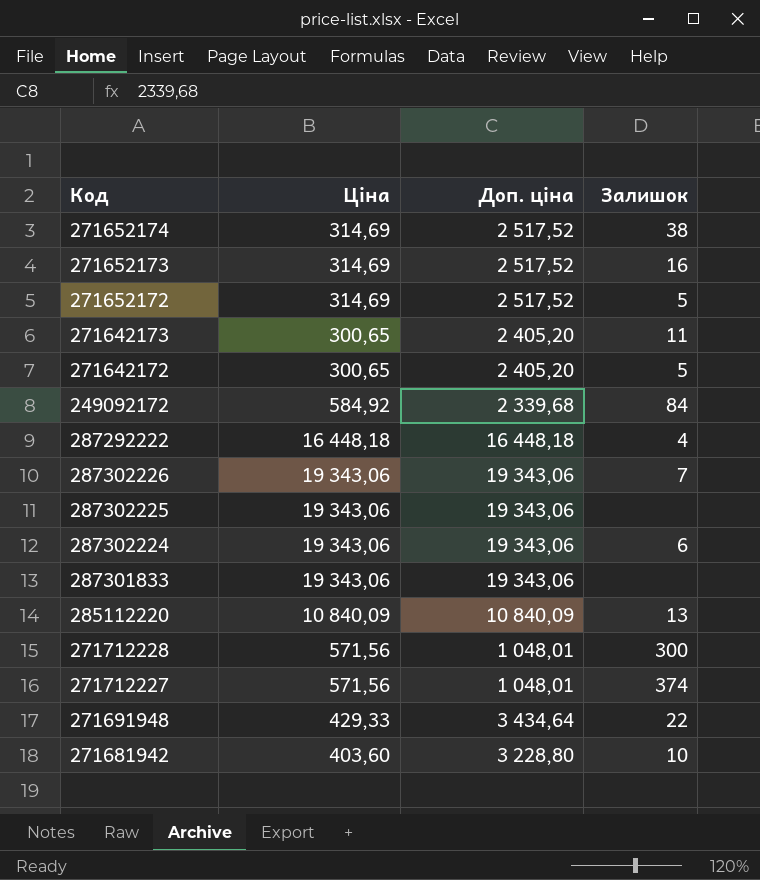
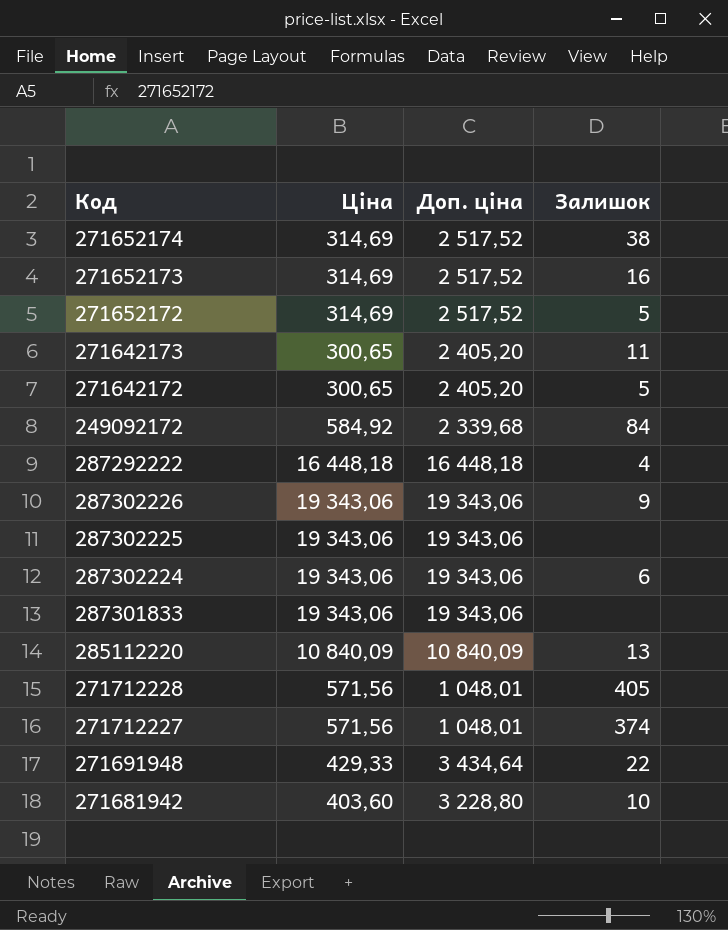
287302226 | Залишок: 7 -> 9
271712228 | Залишок: 300 -> 405

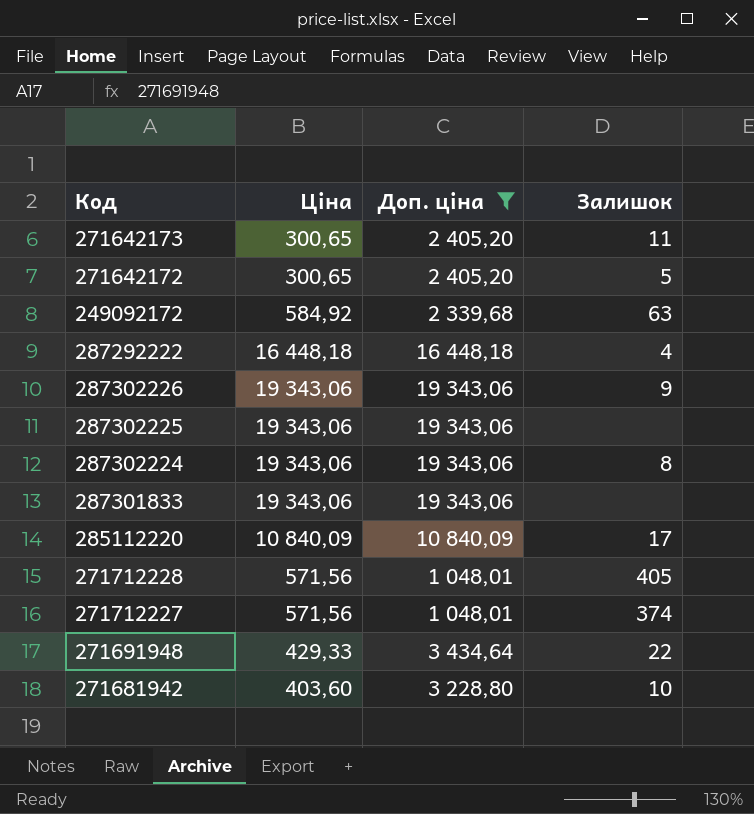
filter: none -> Доп. ціна != 2 517,52
249092172 | Залишок: 84 -> 63
287302224 | Залишок: 6 -> 8
285112220 | Залишок: 13 -> 17

